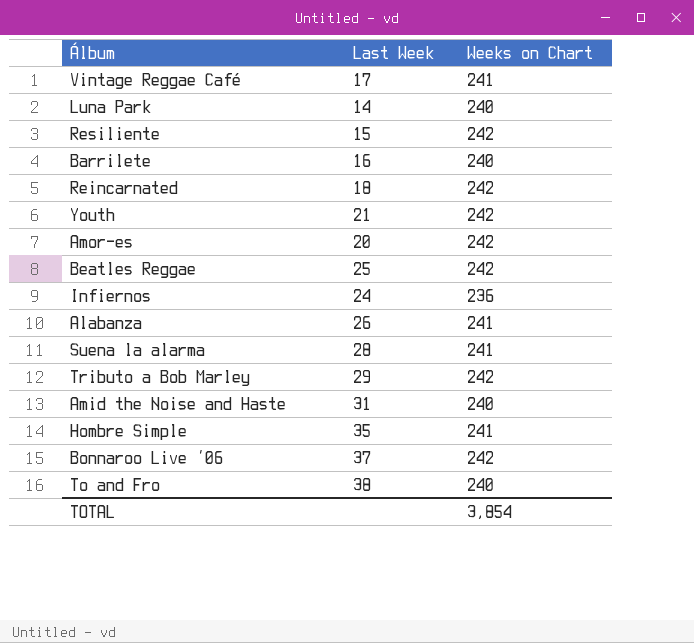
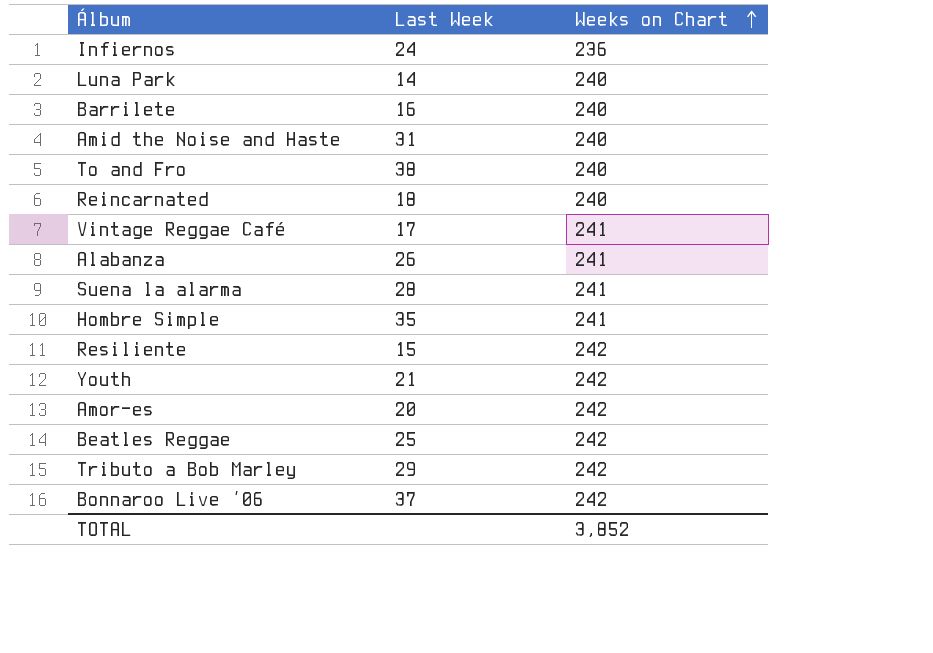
row order: none -> Weeks on Chart ascending
Reincarnated | Weeks on Chart: 242 -> 240
TOTAL | Weeks on Chart: 3,854 -> 3,852

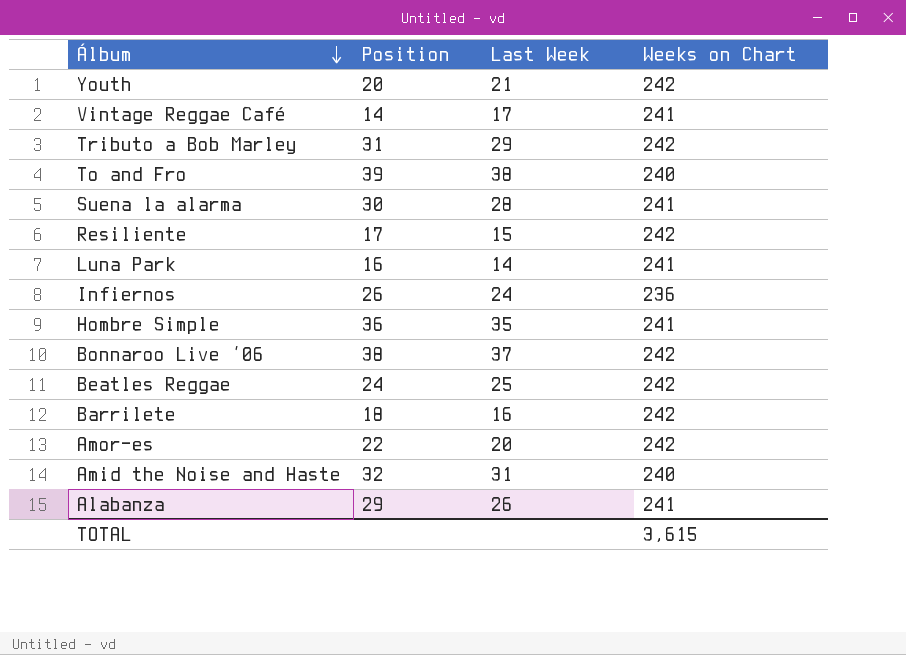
row order: Weeks on Chart ascending -> Álbum descending
column Position | position: none -> 2
row Reincarnated: 18 | 240 -> none
Luna Park | Weeks on Chart: 240 -> 241
Barrilete | Weeks on Chart: 240 -> 242
TOTAL | Weeks on Chart: 3,852 -> 3,615

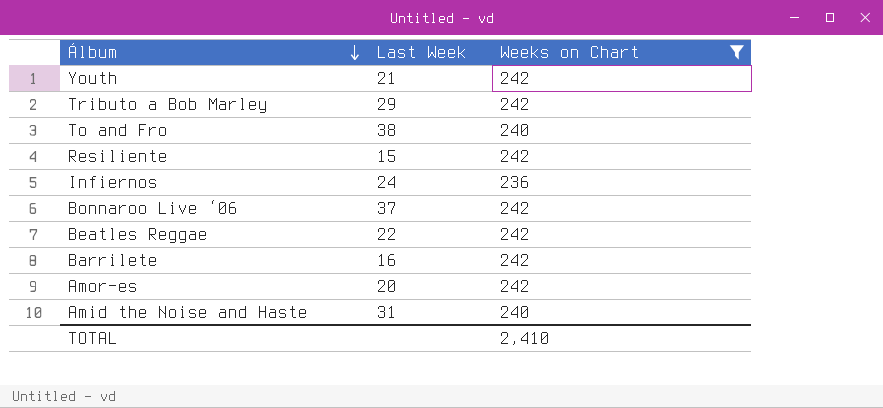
filter: none -> Weeks on Chart != 241
column Position | position: 2 -> none
Beatles Reggae | Last Week: 25 -> 22
TOTAL | Weeks on Chart: 3,615 -> 2,410

